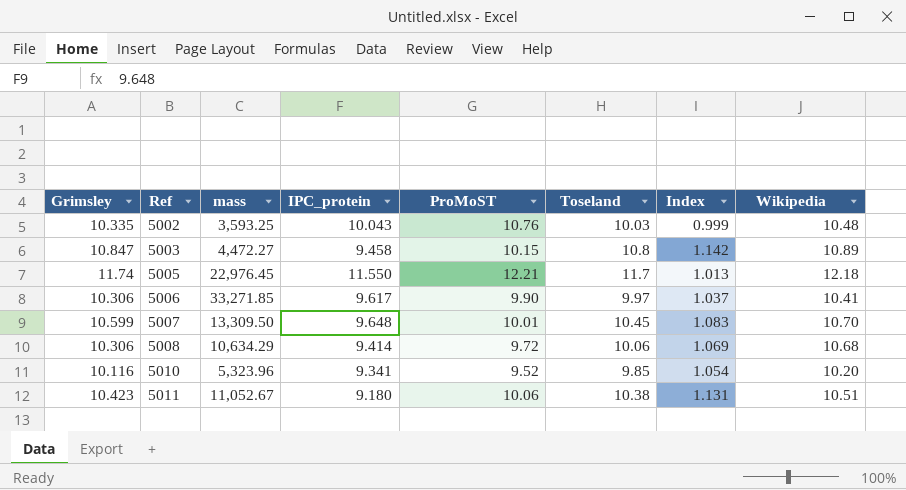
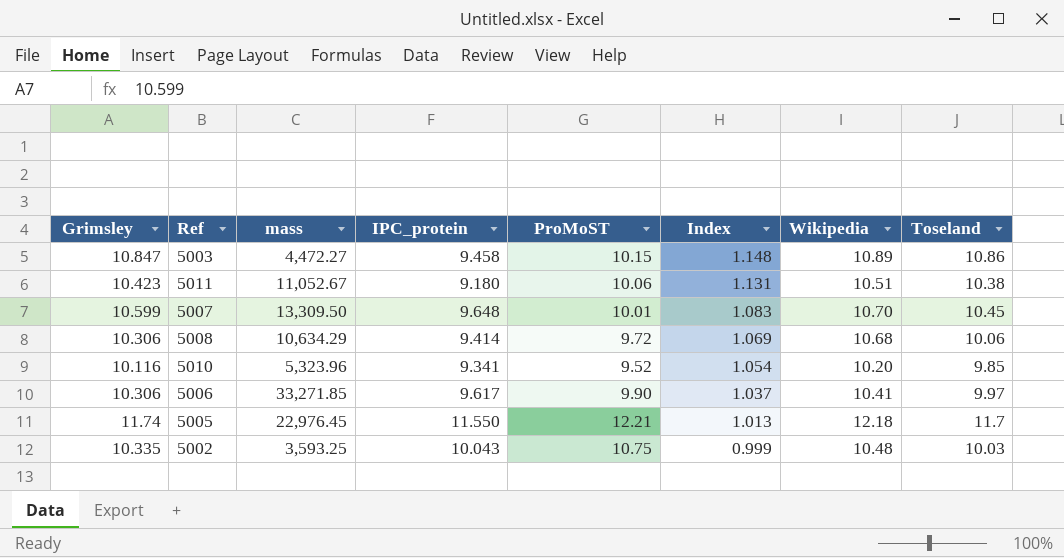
row order: Ref ascending -> Index descending
column Toseland | position: 6 -> 8
5003 | Index: 1.142 -> 1.148
5003 | Toseland: 10.8 -> 10.86
5002 | ProMoST: 10.76 -> 10.75

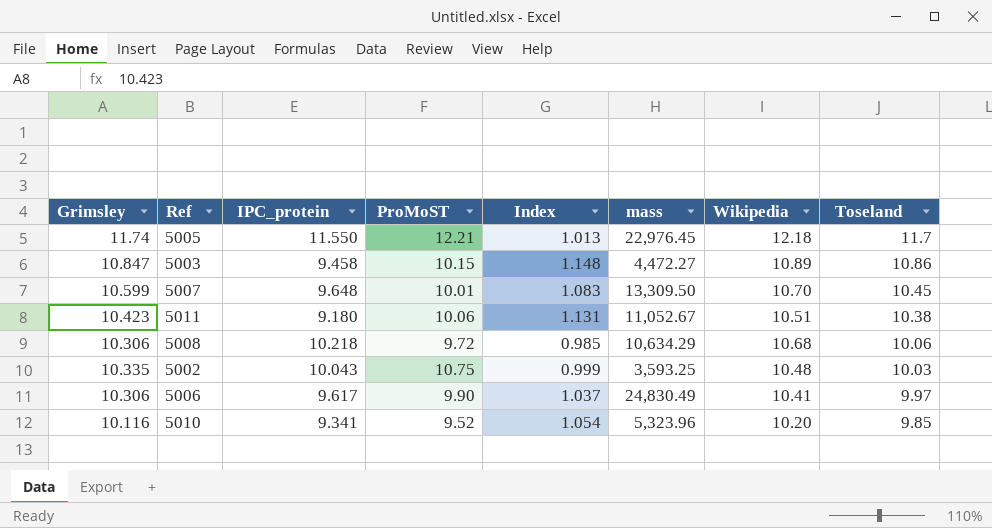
row order: Index descending -> Toseland descending
column mass | position: 3 -> 6
5008 | IPC_protein: 9.414 -> 10.218
5008 | Index: 1.069 -> 0.985
5006 | mass: 33,271.85 -> 24,830.49

